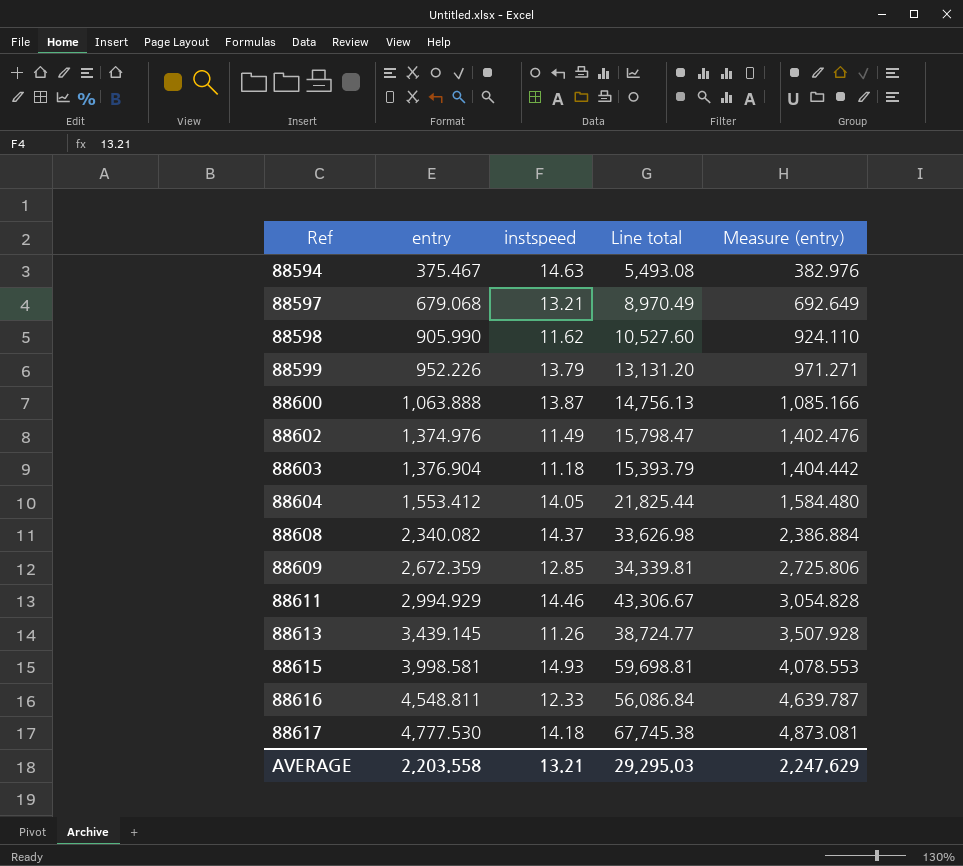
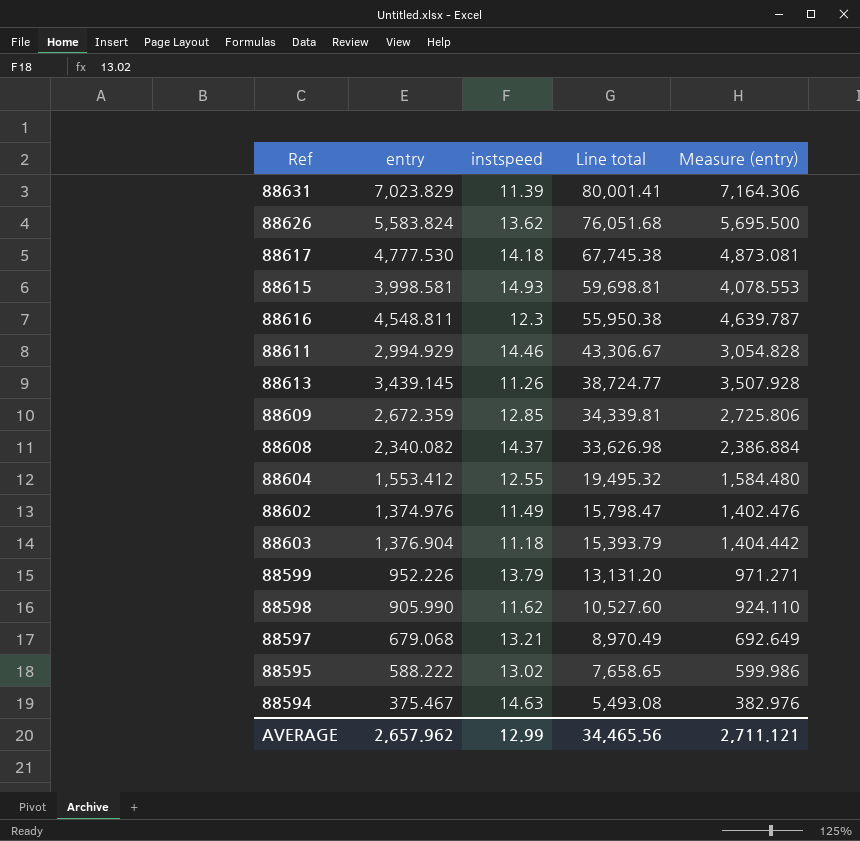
row order: Ref ascending -> Line total descending
row 88600: 1,063.888 | 13.87 | 14,756.13 | 1,085.166 -> none
row 88631: none -> 7,023.829 | 11.39 | 80,001.41 | 7,164.306
row 88626: none -> 5,583.824 | 13.62 | 76,051.68 | 5,695.500
88616 | instspeed: 12.33 -> 12.3
88616 | Line total: 56,086.84 -> 55,950.38
88604 | instspeed: 14.05 -> 12.55
88604 | Line total: 21,825.44 -> 19,495.32
row 88595: none -> 588.222 | 13.02 | 7,658.65 | 599.986
AVERAGE | entry: 2,203.558 -> 2,657.962
AVERAGE | instspeed: 13.21 -> 12.99
AVERAGE | Line total: 29,295.03 -> 34,465.56
AVERAGE | Measure (entry): 2,247.629 -> 2,711.121

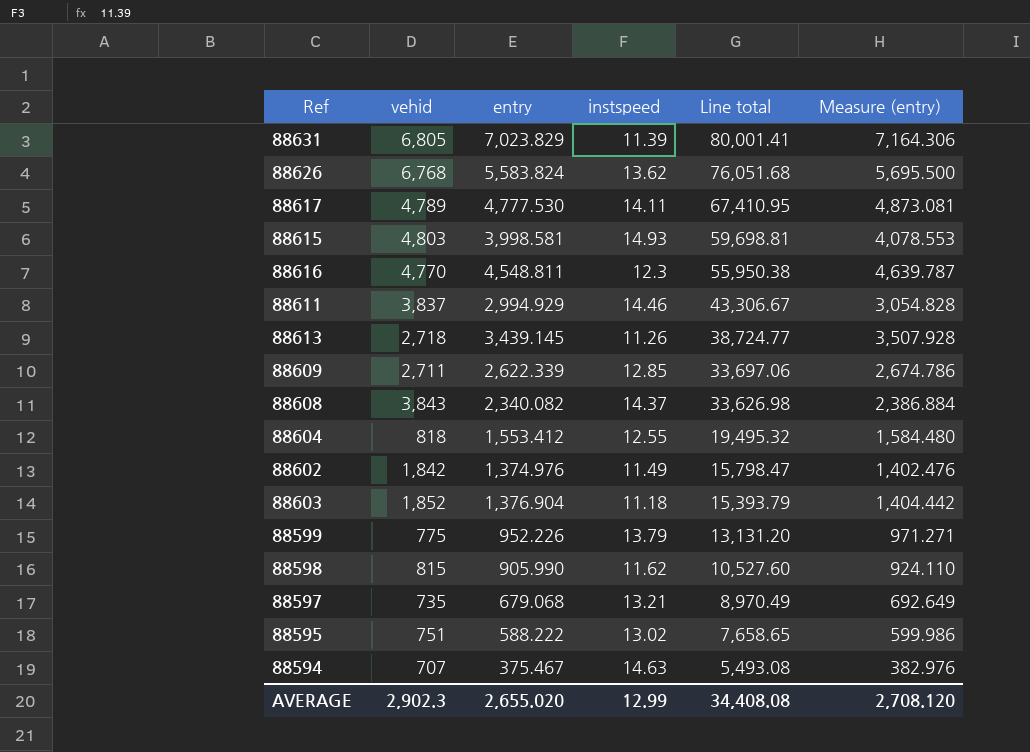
column vehid | position: none -> 2
88617 | instspeed: 14.18 -> 14.11
88617 | Line total: 67,745.38 -> 67,410.95
88609 | entry: 2,672.359 -> 2,622.339
88609 | Line total: 34,339.81 -> 33,697.06
88609 | Measure (entry): 2,725.806 -> 2,674.786
AVERAGE | entry: 2,657.962 -> 2,655.020
AVERAGE | Line total: 34,465.56 -> 34,408.08
AVERAGE | Measure (entry): 2,711.121 -> 2,708.120

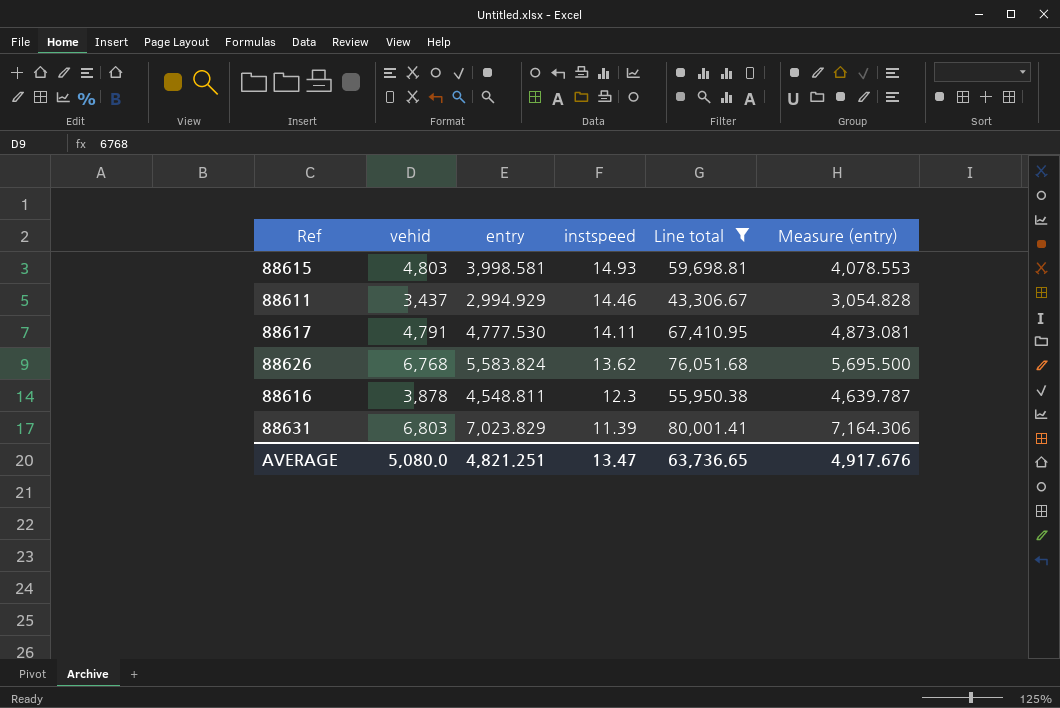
filter: none -> Line total >= 43,306.67
row order: Line total descending -> instspeed descending
88611 | vehid: 3,837 -> 3,437
88617 | vehid: 4,789 -> 4,791
88616 | vehid: 4,770 -> 3,878
88631 | vehid: 6,805 -> 6,803
AVERAGE | vehid: 2,902.3 -> 5,080.0
AVERAGE | entry: 2,655.020 -> 4,821.251
AVERAGE | instspeed: 12.99 -> 13.47
AVERAGE | Line total: 34,408.08 -> 63,736.65
AVERAGE | Measure (entry): 2,708.120 -> 4,917.676

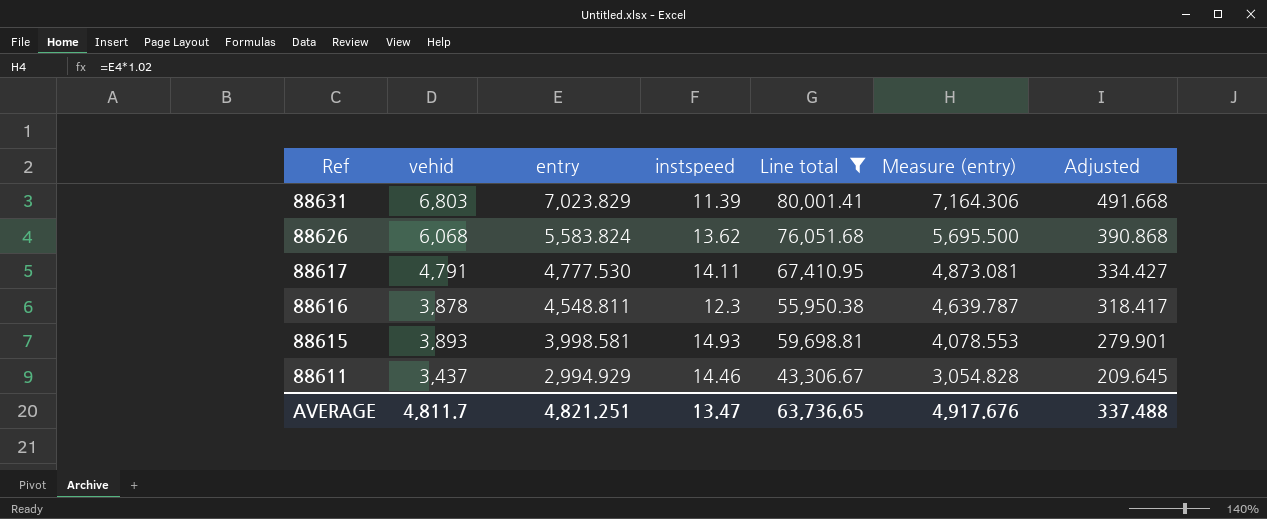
row order: instspeed descending -> Ref descending
column Adjusted | formula: none -> [entry] * 0.07
88626 | vehid: 6,768 -> 6,068
88615 | vehid: 4,803 -> 3,893
AVERAGE | vehid: 5,080.0 -> 4,811.7

